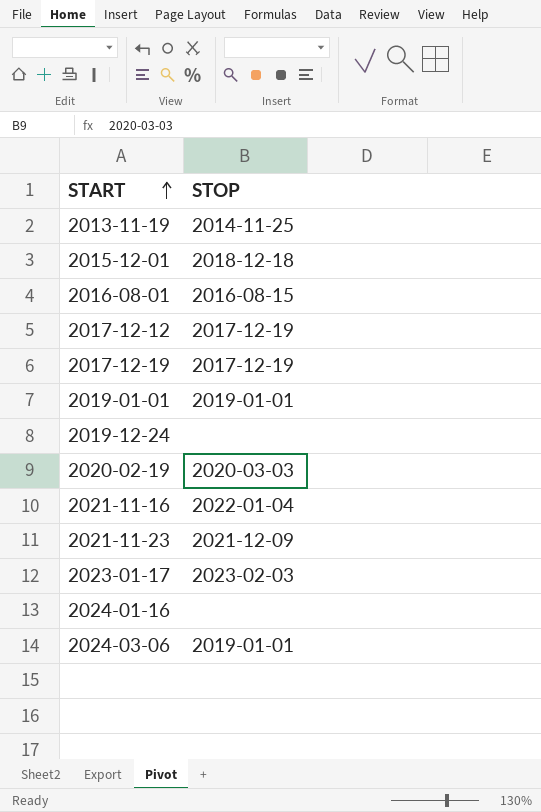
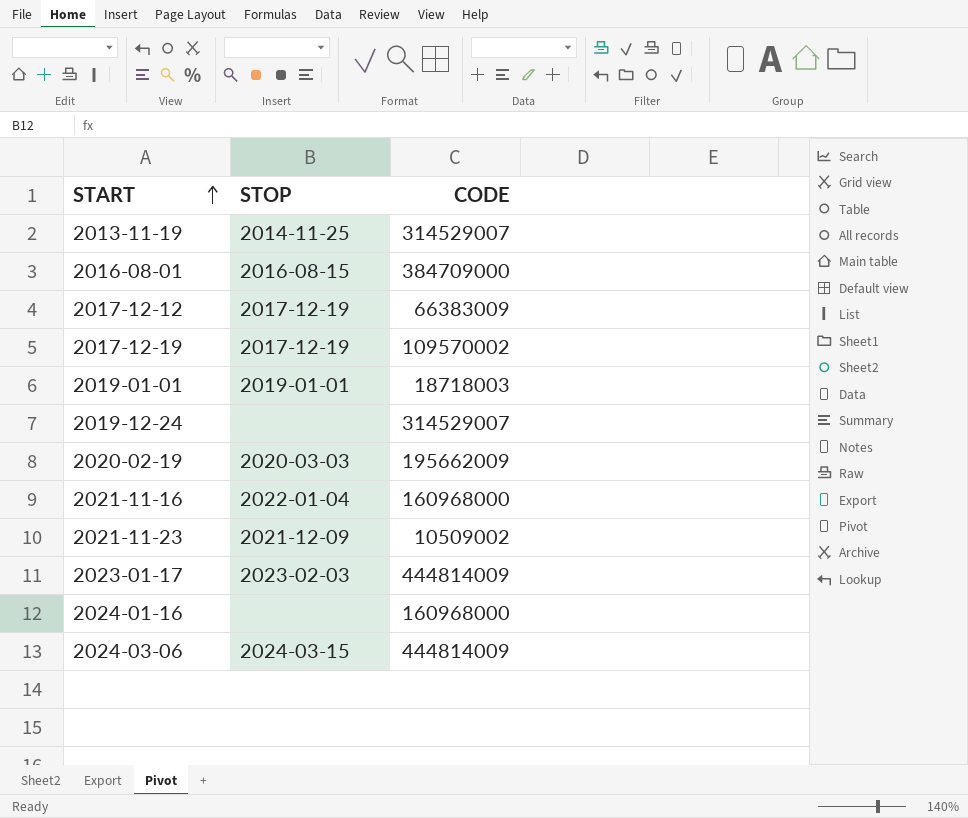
column CODE | position: none -> 3
row 2015-12-01: 2018-12-18 -> none
2024-03-06 | STOP: 2019-01-01 -> 2024-03-15

